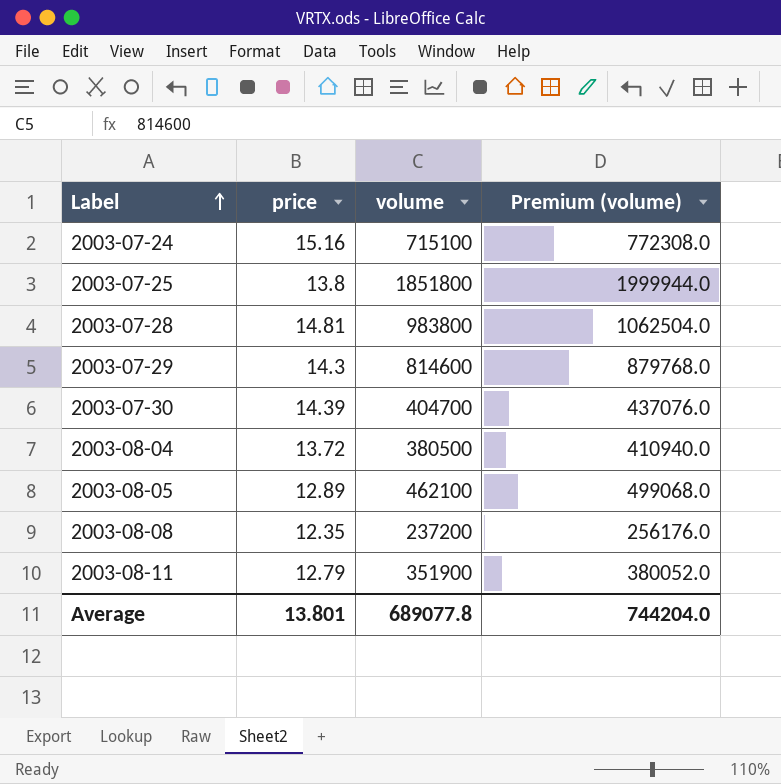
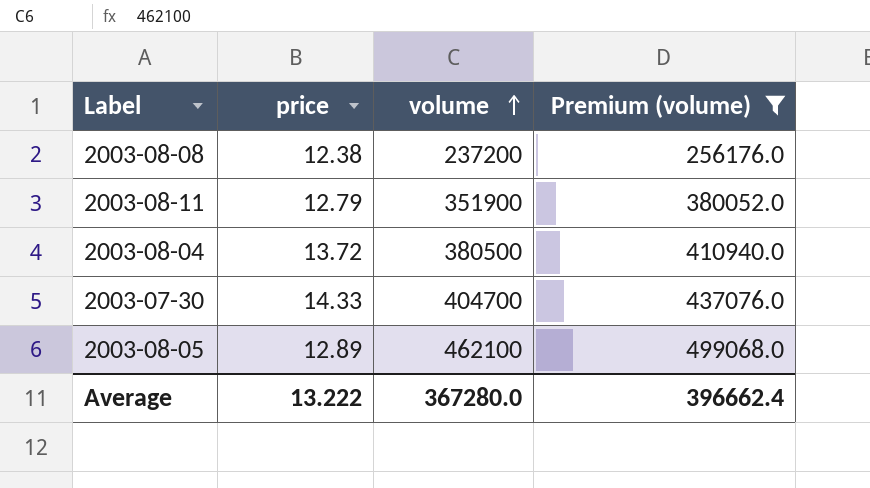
filter: none -> Premium (volume) <= 499068.0
row order: Label ascending -> volume ascending
2003-08-08 | price: 12.35 -> 12.38
2003-07-30 | price: 14.39 -> 14.33
Average | price: 13.801 -> 13.222
Average | volume: 689077.8 -> 367280.0
Average | Premium (volume): 744204.0 -> 396662.4

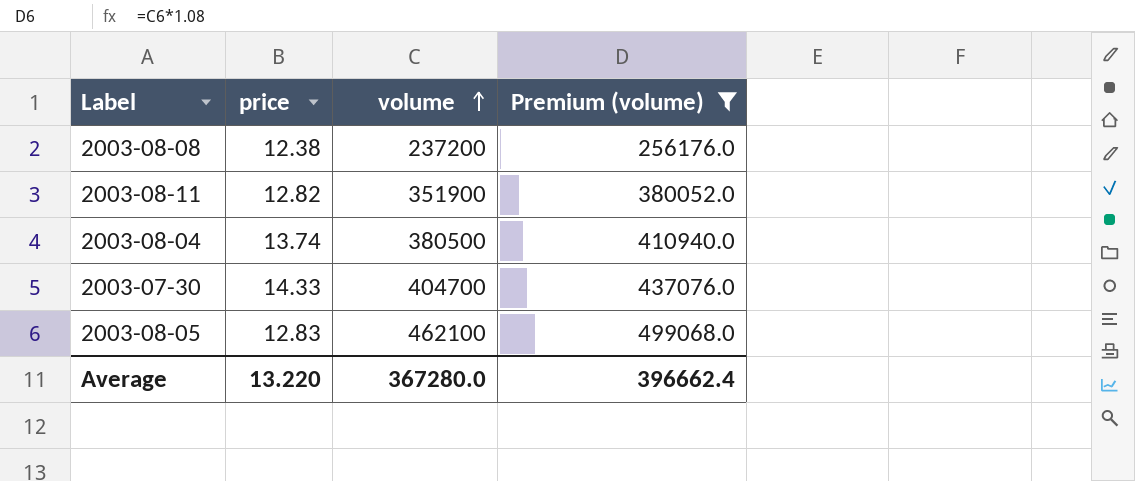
2003-08-11 | price: 12.79 -> 12.82
2003-08-04 | price: 13.72 -> 13.74
2003-08-05 | price: 12.89 -> 12.83
Average | price: 13.222 -> 13.220

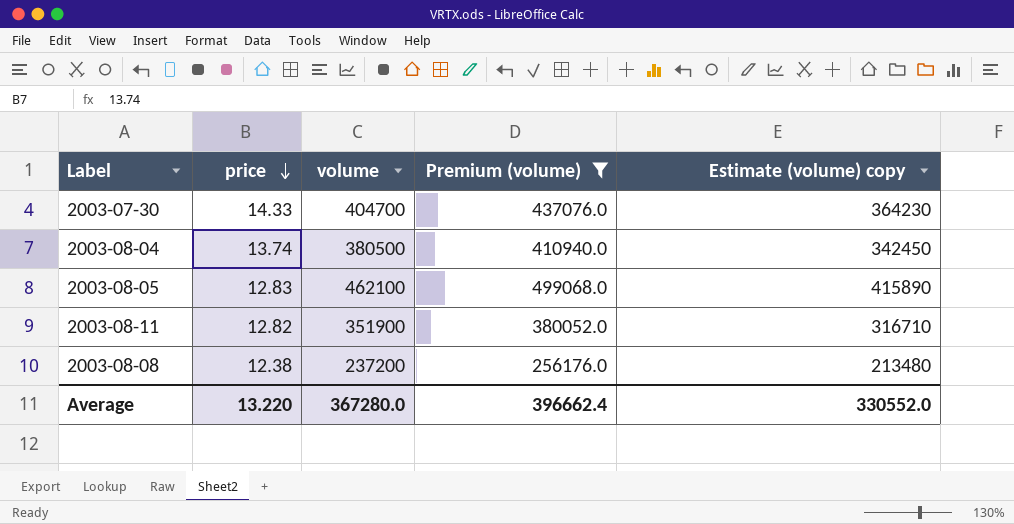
row order: volume ascending -> price descending
column Estimate (volume) copy | formula: none -> [volume] * 0.9

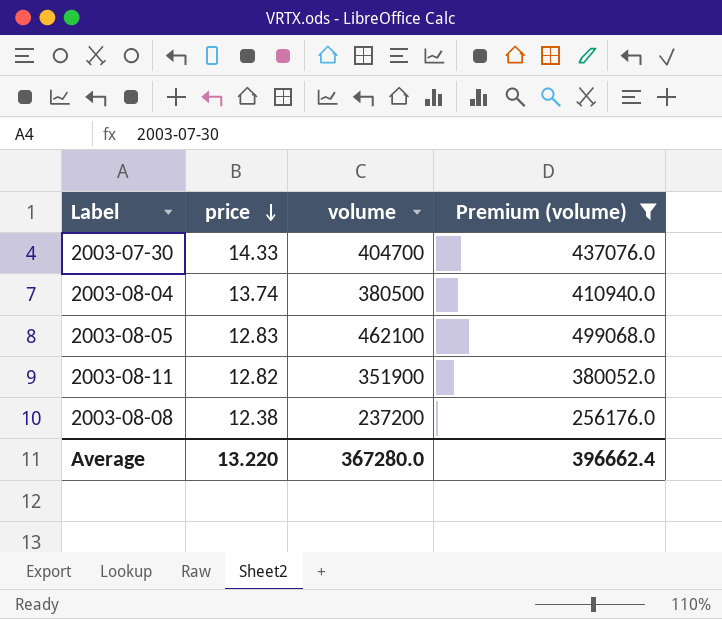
column Estimate (volume) copy | formula: [volume] * 0.9 -> none

